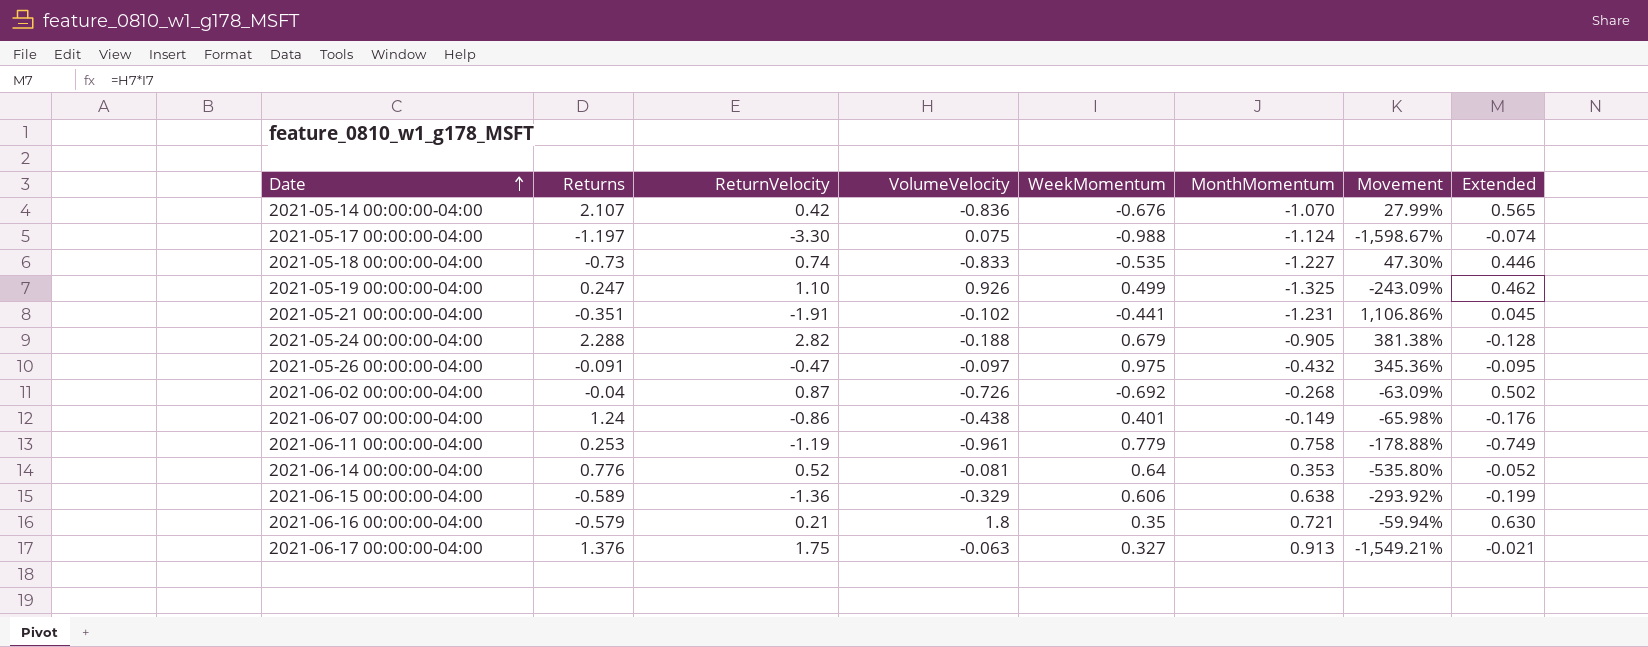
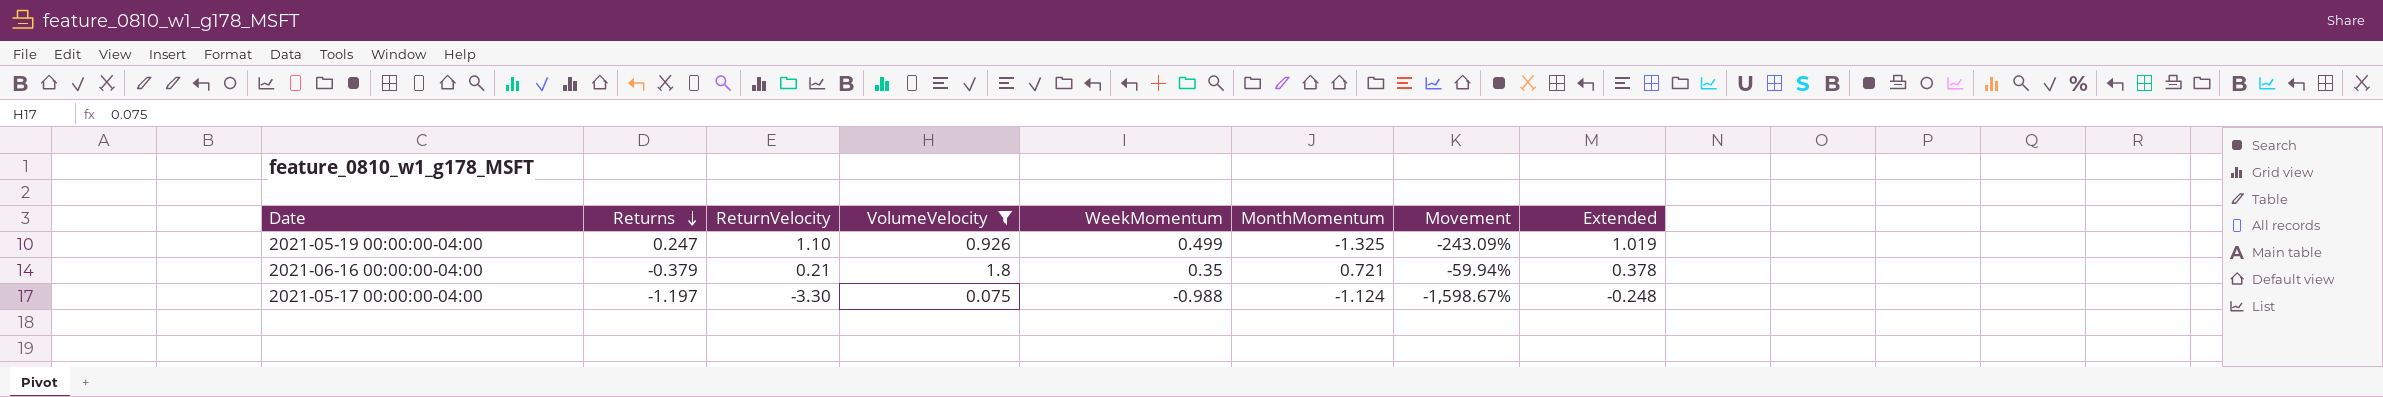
filter: none -> VolumeVelocity >= 0.075
row order: Date ascending -> Returns descending
column Extended | formula: [VolumeVelocity] * [WeekMomentum] -> [ReturnVelocity] * [VolumeVelocity]
2021-06-16 00:00:00-04:00 | Returns: -0.579 -> -0.379

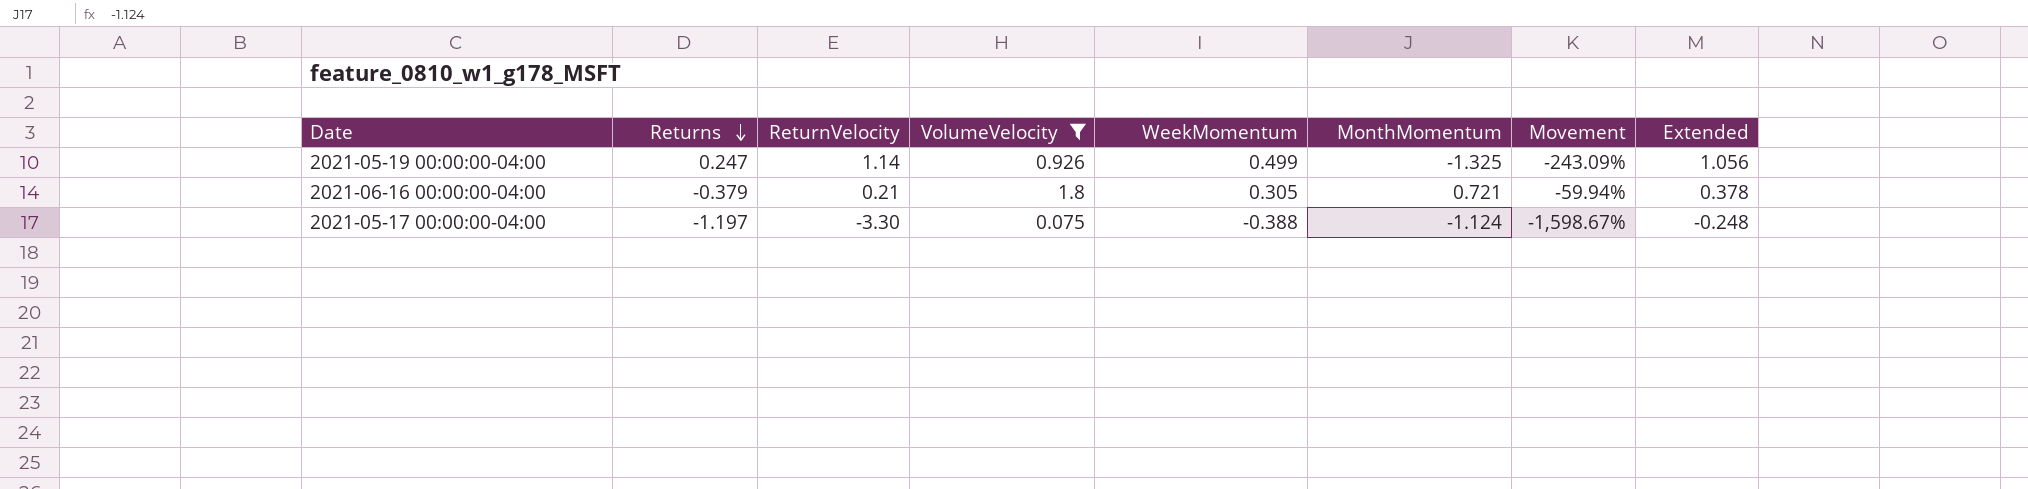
2021-05-19 00:00:00-04:00 | ReturnVelocity: 1.10 -> 1.14
2021-05-19 00:00:00-04:00 | Extended: 1.019 -> 1.056
2021-06-16 00:00:00-04:00 | WeekMomentum: 0.35 -> 0.305
2021-05-17 00:00:00-04:00 | WeekMomentum: -0.988 -> -0.388

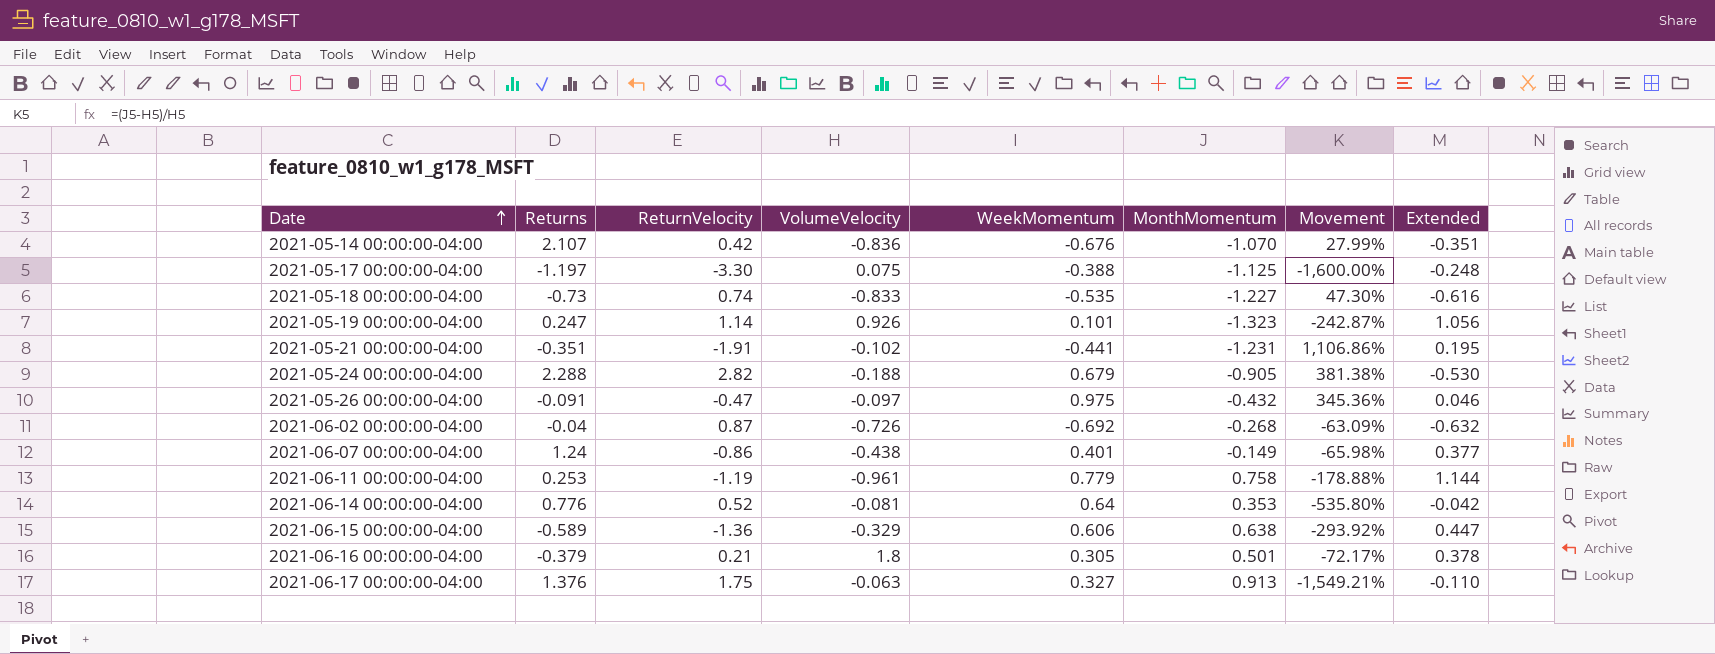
filter: VolumeVelocity >= 0.075 -> none
row order: Returns descending -> Date ascending
2021-05-17 00:00:00-04:00 | MonthMomentum: -1.124 -> -1.125
2021-05-17 00:00:00-04:00 | Movement: -1,598.67% -> -1,600.00%
2021-05-19 00:00:00-04:00 | WeekMomentum: 0.499 -> 0.101
2021-05-19 00:00:00-04:00 | MonthMomentum: -1.325 -> -1.323
2021-05-19 00:00:00-04:00 | Movement: -243.09% -> -242.87%
2021-06-16 00:00:00-04:00 | MonthMomentum: 0.721 -> 0.501
2021-06-16 00:00:00-04:00 | Movement: -59.94% -> -72.17%

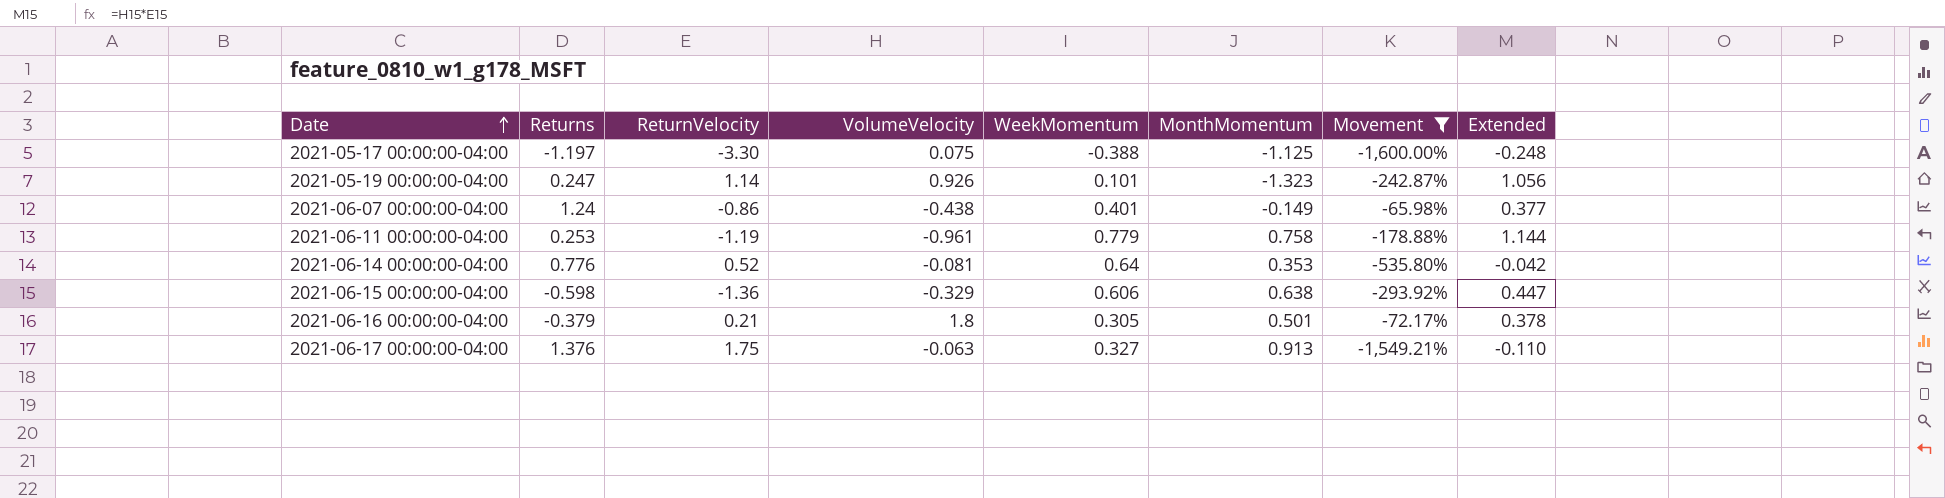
filter: none -> Movement <= -65.98%
2021-06-15 00:00:00-04:00 | Returns: -0.589 -> -0.598

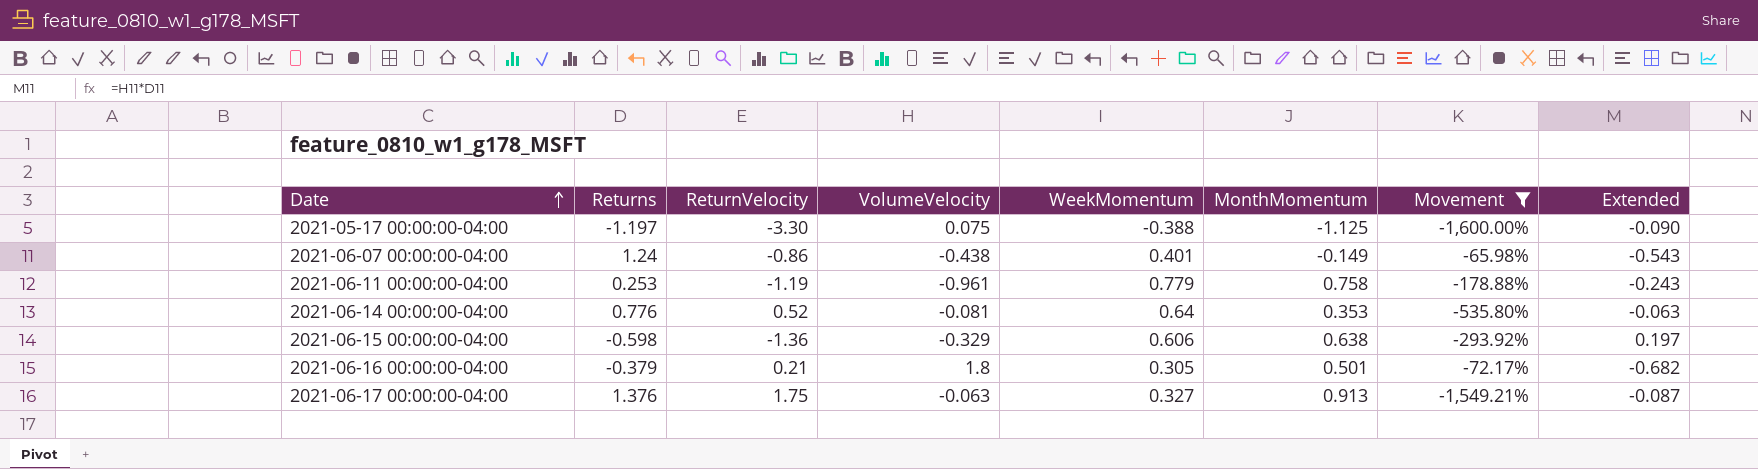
column Extended | formula: [ReturnVelocity] * [VolumeVelocity] -> [Returns] * [VolumeVelocity]
row 2021-05-19 00:00:00-04:00: 0.247 | 1.14 | 0.926 | 0.101 | -1.323 | -242.87% | 1.056 -> none

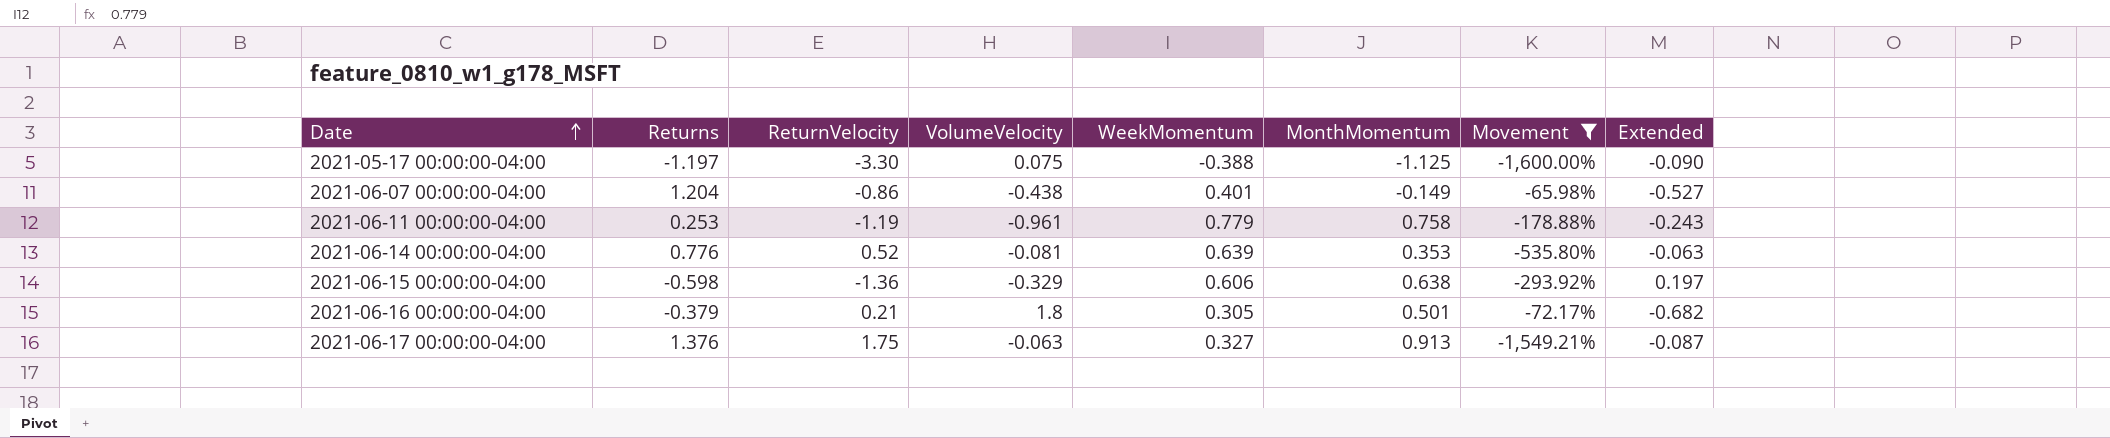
2021-06-07 00:00:00-04:00 | Returns: 1.24 -> 1.204
2021-06-07 00:00:00-04:00 | Extended: -0.543 -> -0.527
2021-06-14 00:00:00-04:00 | WeekMomentum: 0.64 -> 0.639

